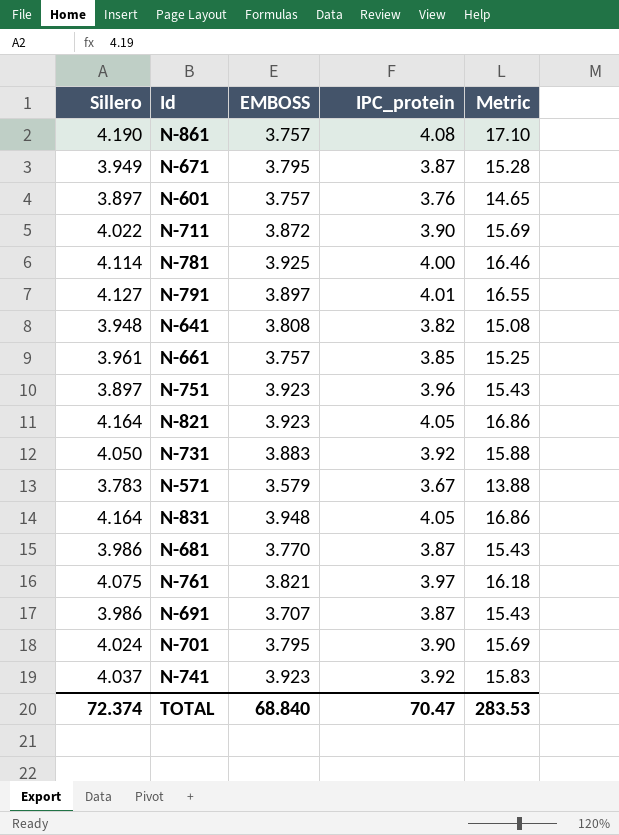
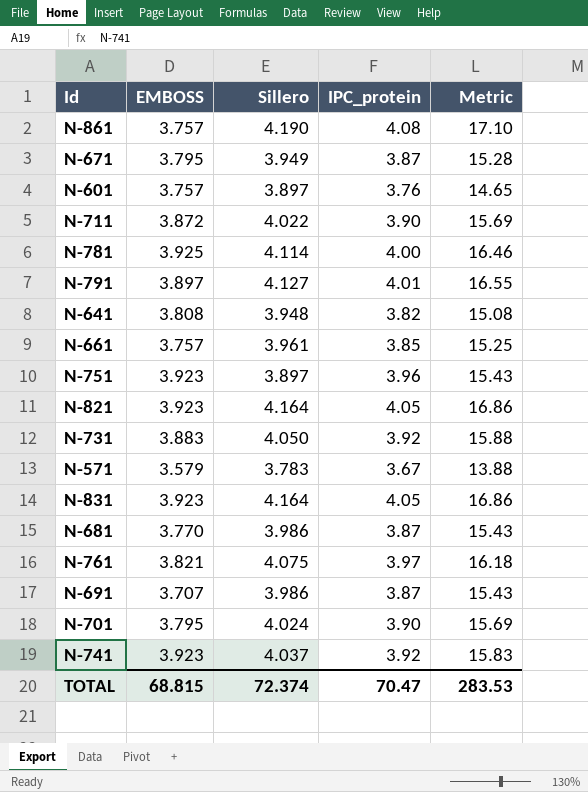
column Sillero | position: 1 -> 3
N-831 | EMBOSS: 3.948 -> 3.923
TOTAL | EMBOSS: 68.840 -> 68.815

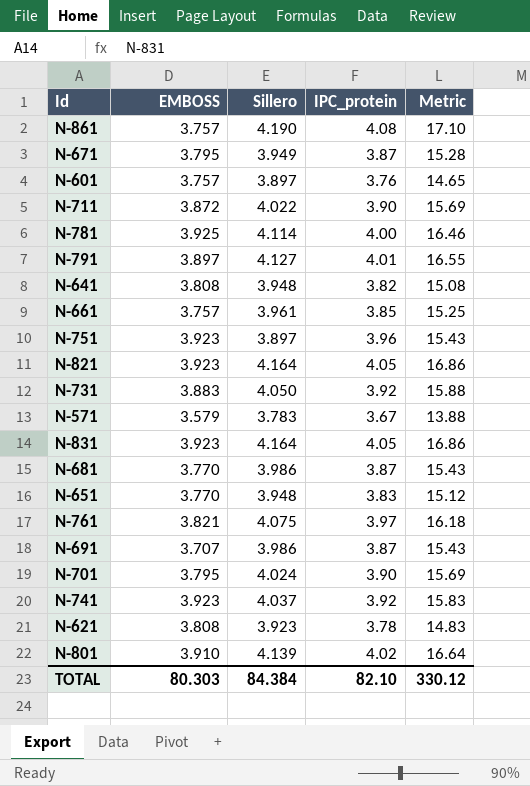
row N-651: none -> 3.770 | 3.948 | 3.83 | 15.12
row N-621: none -> 3.808 | 3.923 | 3.78 | 14.83
row N-801: none -> 3.910 | 4.139 | 4.02 | 16.64
TOTAL | EMBOSS: 68.815 -> 80.303
TOTAL | Sillero: 72.374 -> 84.384
TOTAL | IPC_protein: 70.47 -> 82.10
TOTAL | Metric: 283.53 -> 330.12

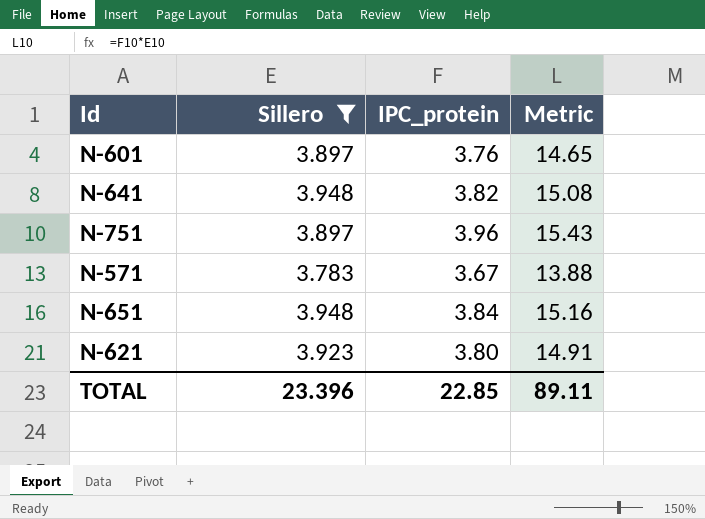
filter: none -> Sillero <= 3.948
column EMBOSS | position: 2 -> none
N-651 | IPC_protein: 3.83 -> 3.84
N-651 | Metric: 15.12 -> 15.16
N-621 | IPC_protein: 3.78 -> 3.80
N-621 | Metric: 14.83 -> 14.91
TOTAL | Sillero: 84.384 -> 23.396
TOTAL | IPC_protein: 82.10 -> 22.85
TOTAL | Metric: 330.12 -> 89.11

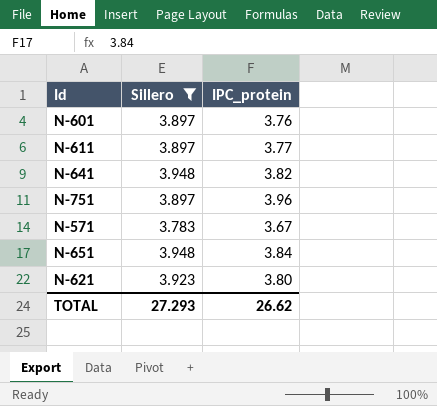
column Metric | formula: [Sillero] * [IPC_protein] -> none
row N-611: none -> 3.897 | 3.77
TOTAL | Sillero: 23.396 -> 27.293
TOTAL | IPC_protein: 22.85 -> 26.62

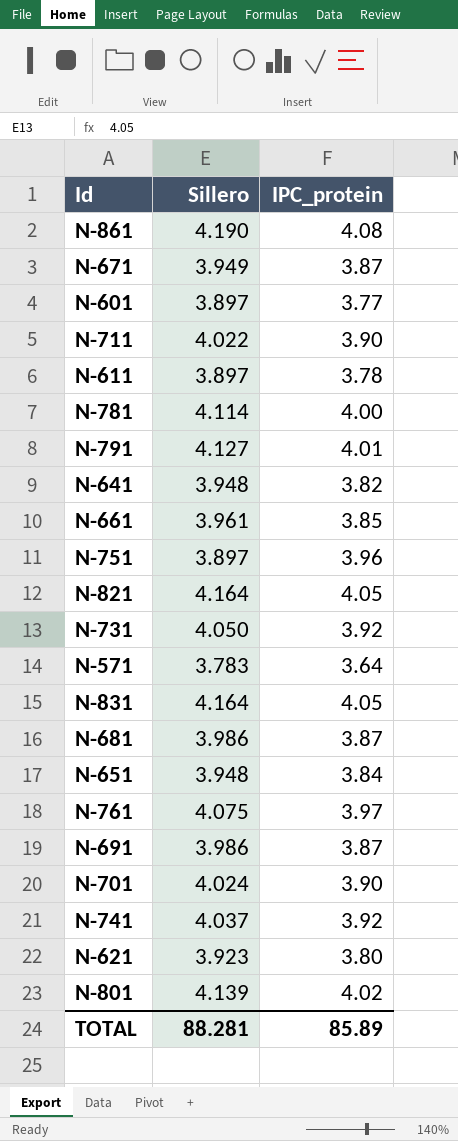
filter: Sillero <= 3.948 -> none
N-601 | IPC_protein: 3.76 -> 3.77
N-611 | IPC_protein: 3.77 -> 3.78
N-571 | IPC_protein: 3.67 -> 3.64
TOTAL | Sillero: 27.293 -> 88.281
TOTAL | IPC_protein: 26.62 -> 85.89

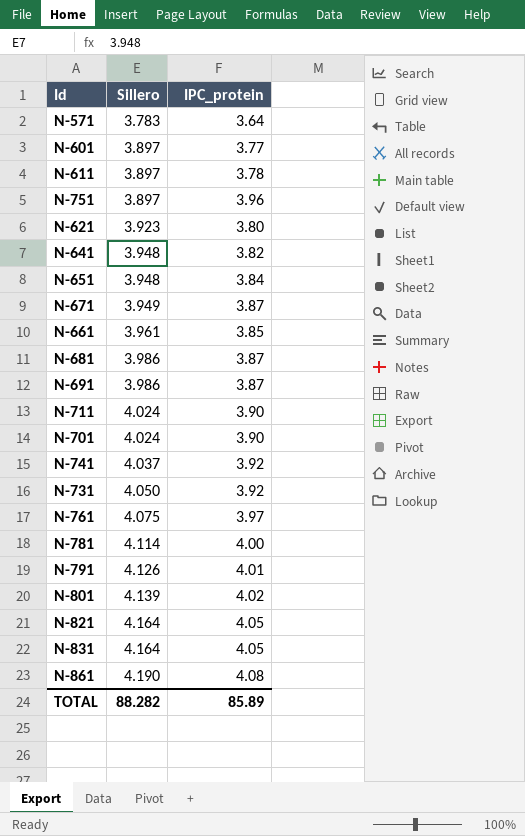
row order: none -> Sillero ascending
N-711 | Sillero: 4.022 -> 4.024
N-791 | Sillero: 4.127 -> 4.126
TOTAL | Sillero: 88.281 -> 88.282

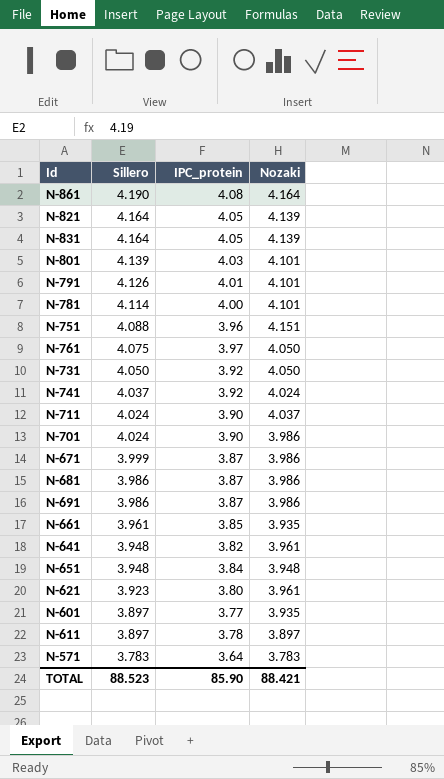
row order: Sillero ascending -> Sillero descending
column Nozaki | position: none -> 4
N-801 | IPC_protein: 4.02 -> 4.03
N-751 | Sillero: 3.897 -> 4.088
N-671 | Sillero: 3.949 -> 3.999
TOTAL | Sillero: 88.282 -> 88.523
TOTAL | IPC_protein: 85.89 -> 85.90

